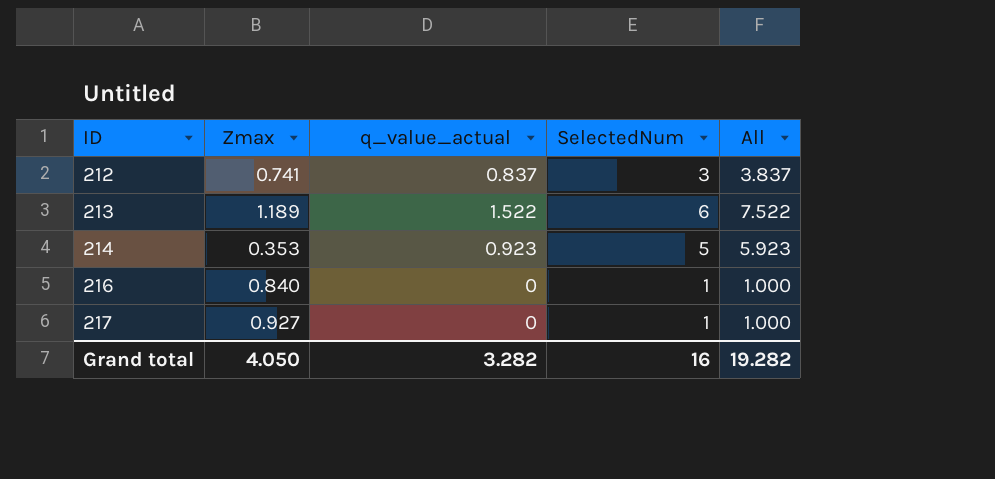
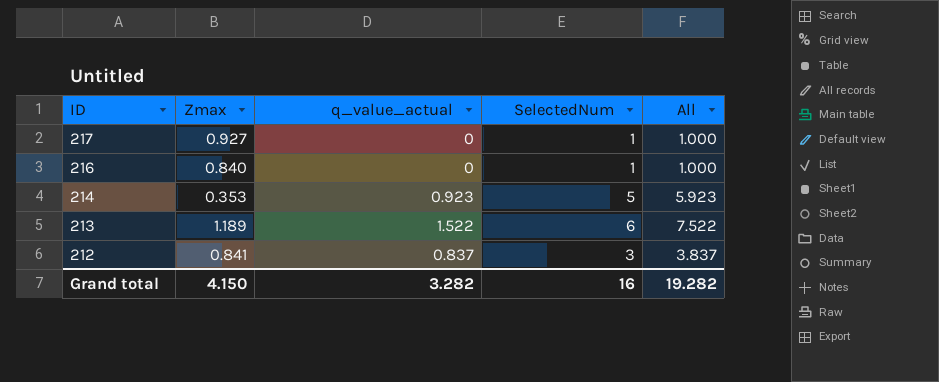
row order: ID ascending -> ID descending
212 | Zmax: 0.741 -> 0.841
Grand total | Zmax: 4.050 -> 4.150

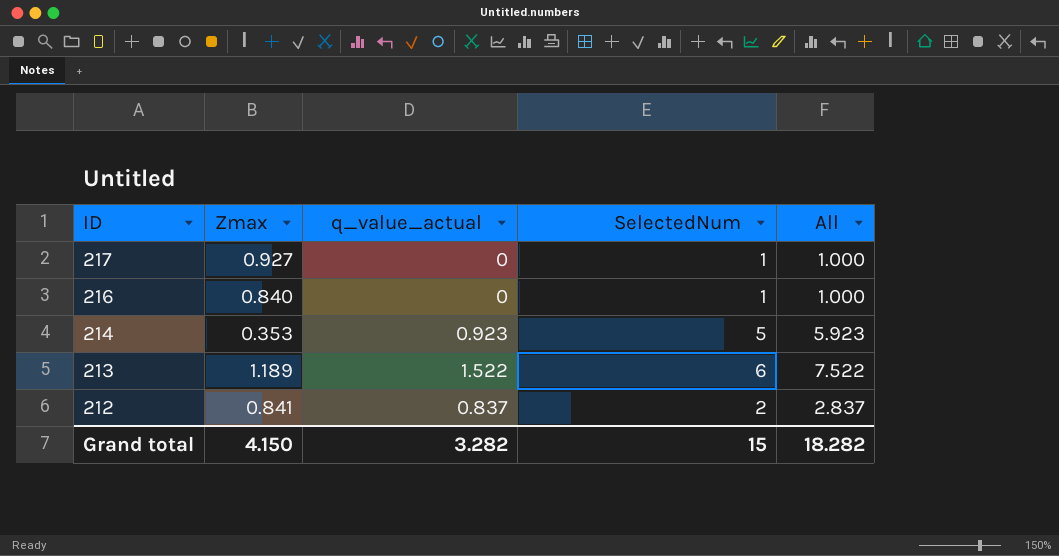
212 | SelectedNum: 3 -> 2
212 | All: 3.837 -> 2.837
Grand total | SelectedNum: 16 -> 15
Grand total | All: 19.282 -> 18.282

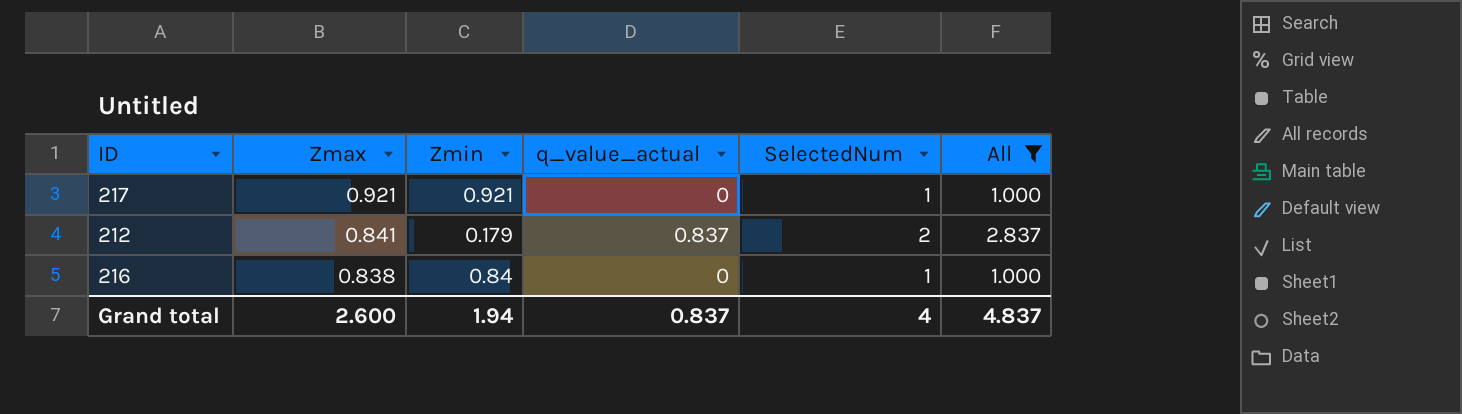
filter: none -> All <= 2.837
row order: ID descending -> Zmax descending
column Zmin | position: none -> 3
217 | Zmax: 0.927 -> 0.921
216 | Zmax: 0.840 -> 0.838
Grand total | Zmax: 4.150 -> 2.600
Grand total | q_value_actual: 3.282 -> 0.837
Grand total | SelectedNum: 15 -> 4
Grand total | All: 18.282 -> 4.837

